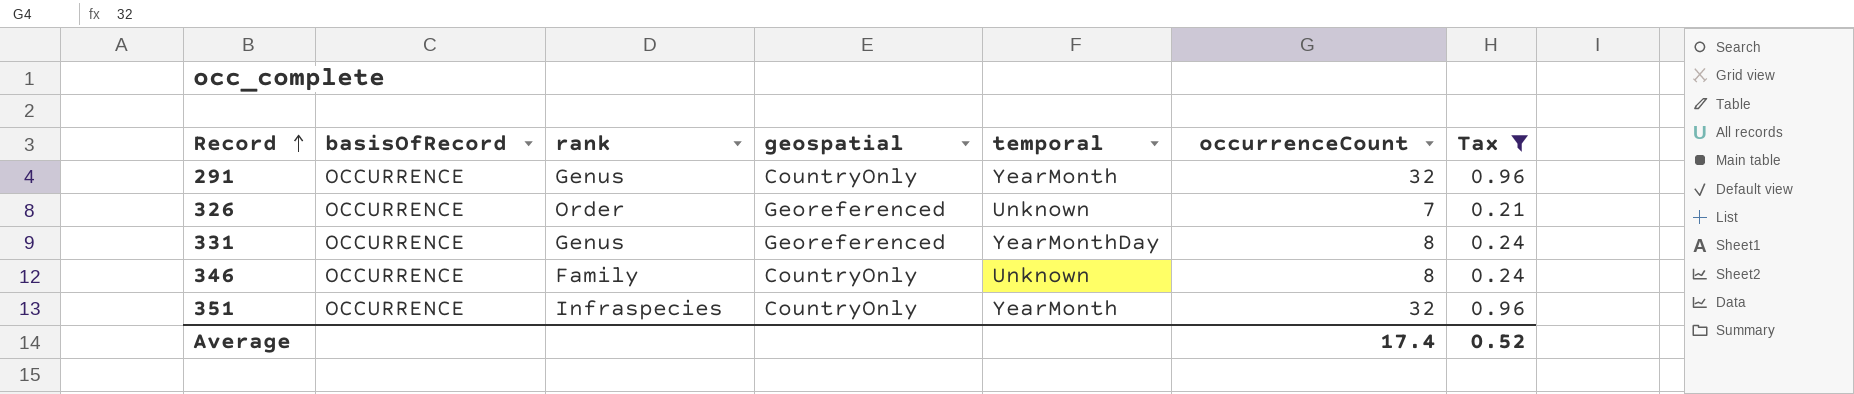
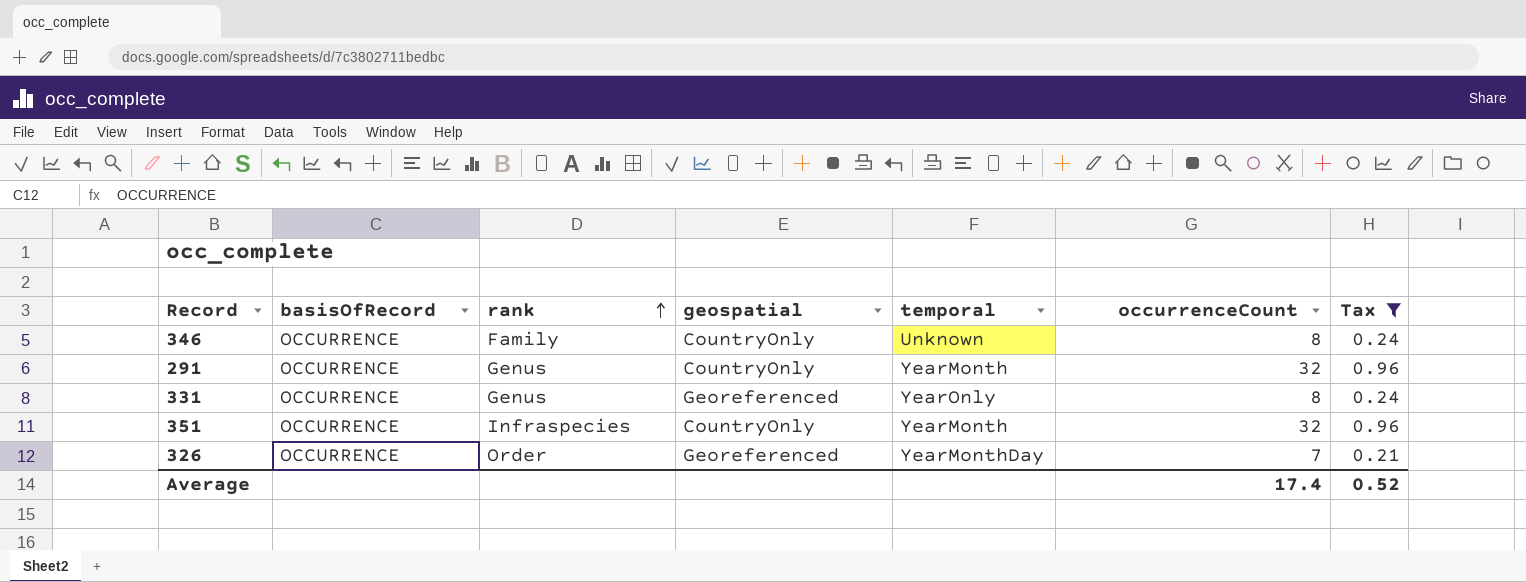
row order: Record ascending -> rank ascending
331 | temporal: YearMonthDay -> YearOnly
326 | temporal: Unknown -> YearMonthDay

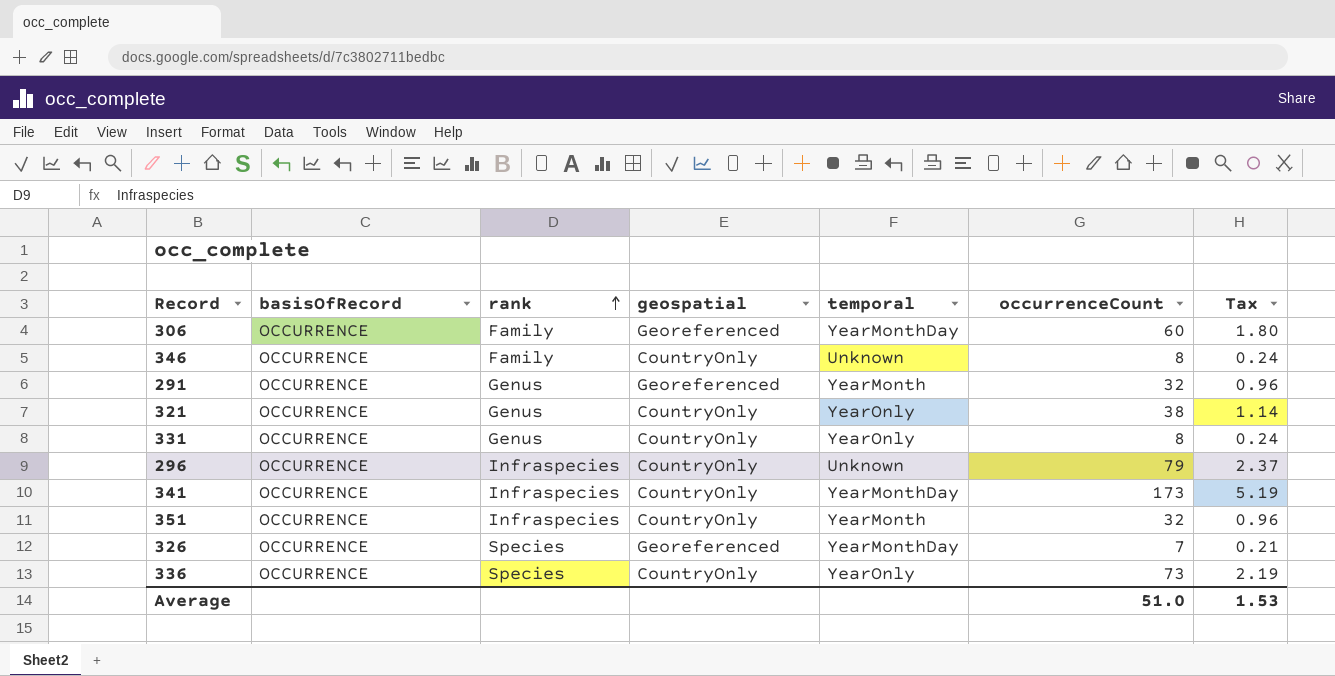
filter: Tax <= 0.96 -> none
291 | geospatial: CountryOnly -> Georeferenced
331 | geospatial: Georeferenced -> CountryOnly
326 | rank: Order -> Species
Average | occurrenceCount: 17.4 -> 51.0
Average | Tax: 0.52 -> 1.53

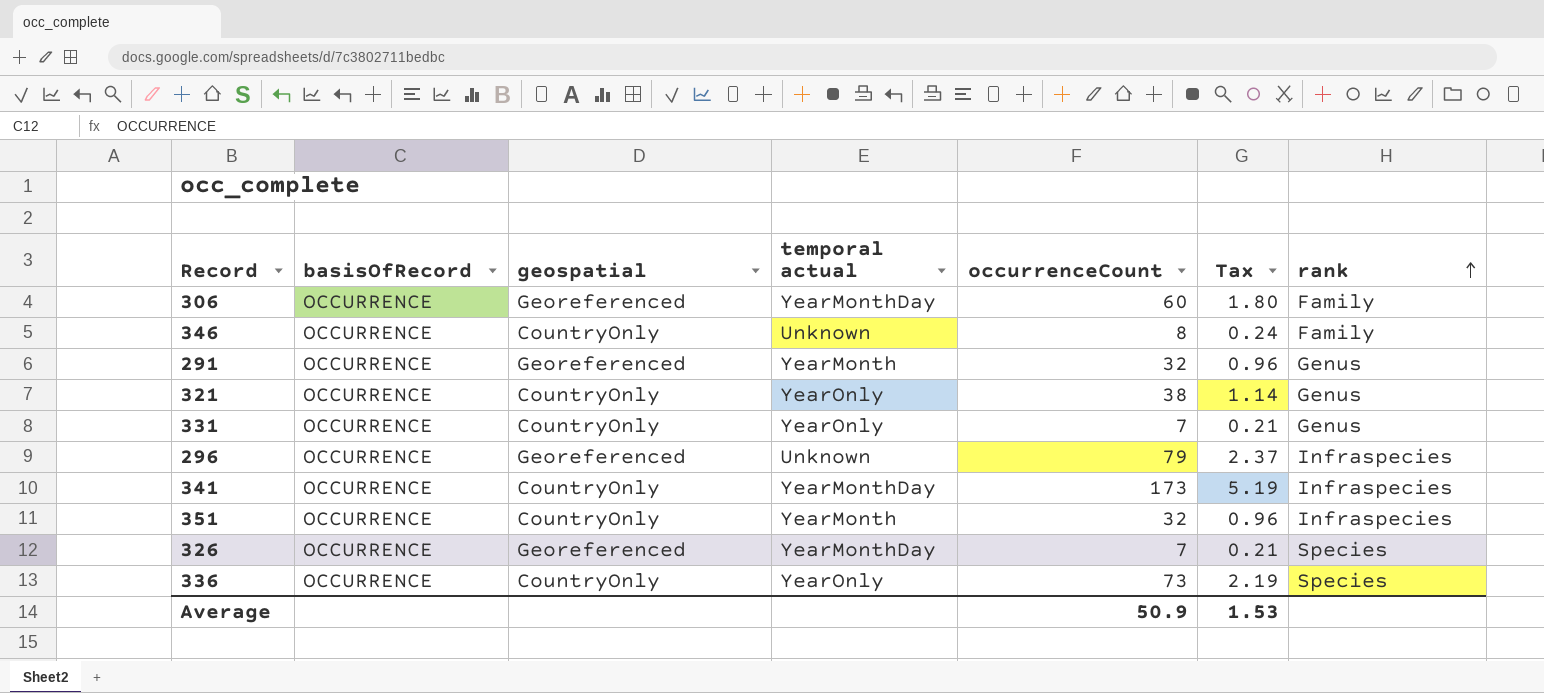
column name: temporal -> temporal actual
column rank | position: 3 -> 7
331 | occurrenceCount: 8 -> 7
331 | Tax: 0.24 -> 0.21
296 | geospatial: CountryOnly -> Georeferenced
Average | occurrenceCount: 51.0 -> 50.9

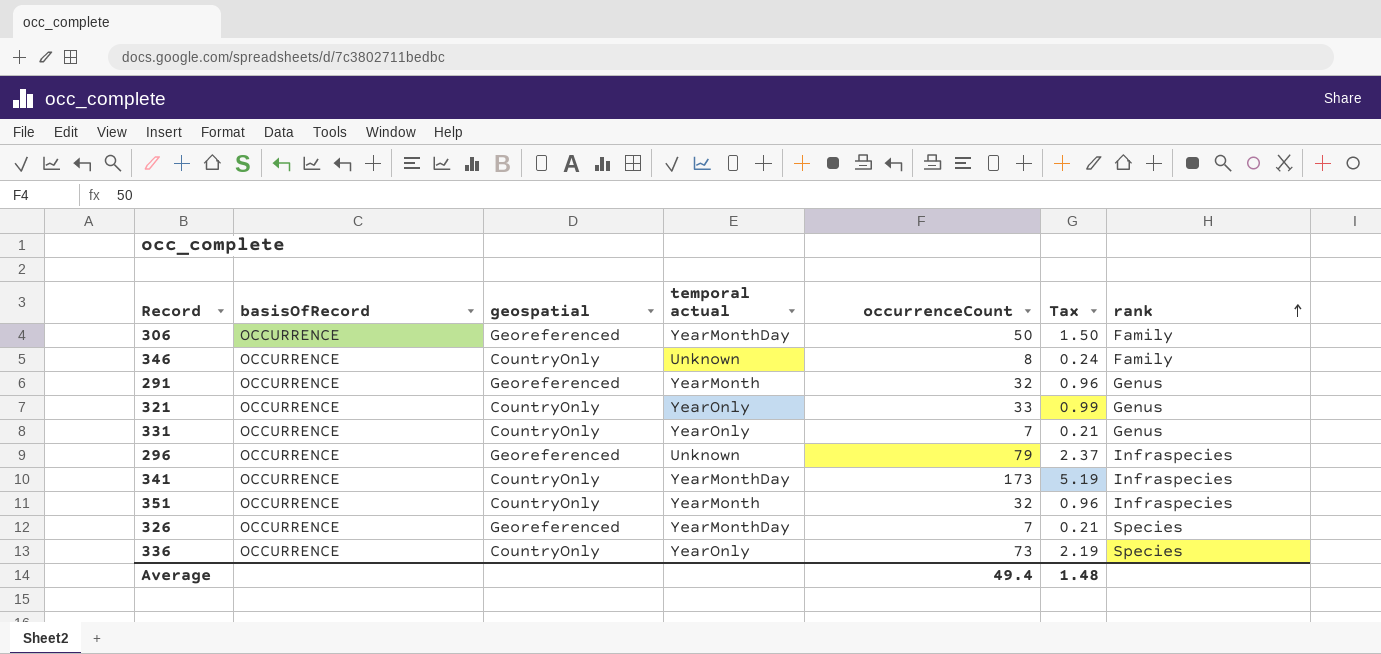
306 | occurrenceCount: 60 -> 50
306 | Tax: 1.80 -> 1.50
321 | occurrenceCount: 38 -> 33
321 | Tax: 1.14 -> 0.99
Average | occurrenceCount: 50.9 -> 49.4
Average | Tax: 1.53 -> 1.48

